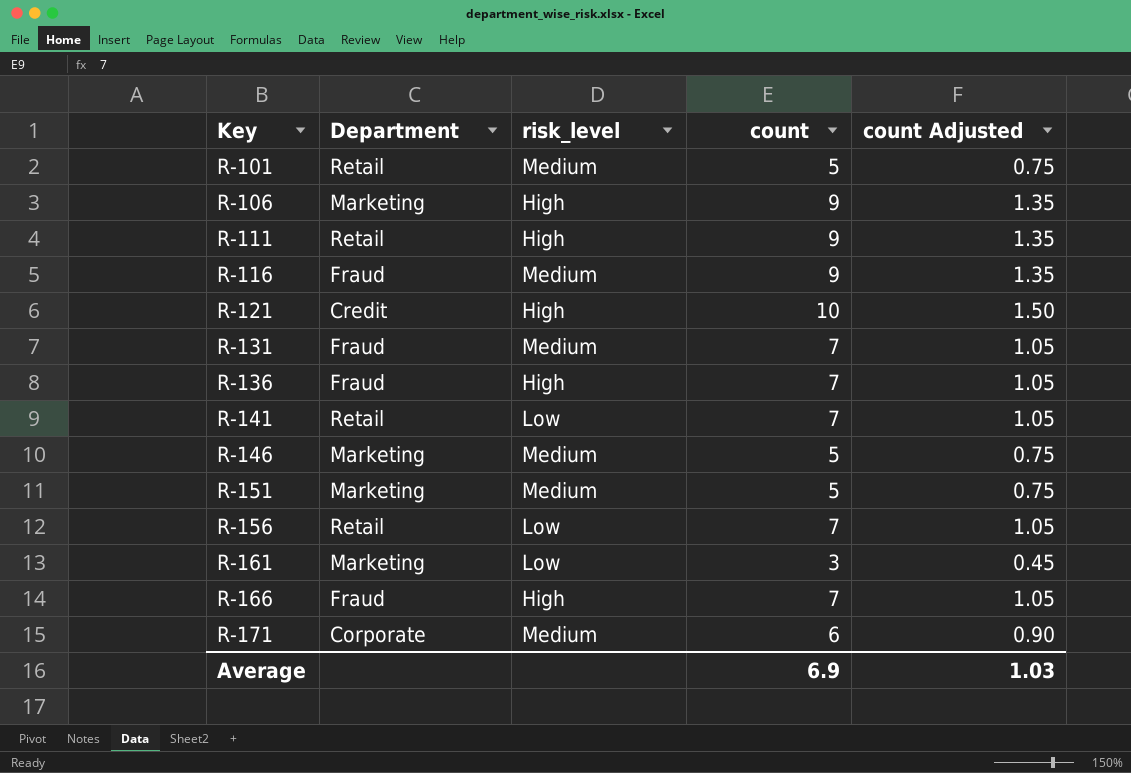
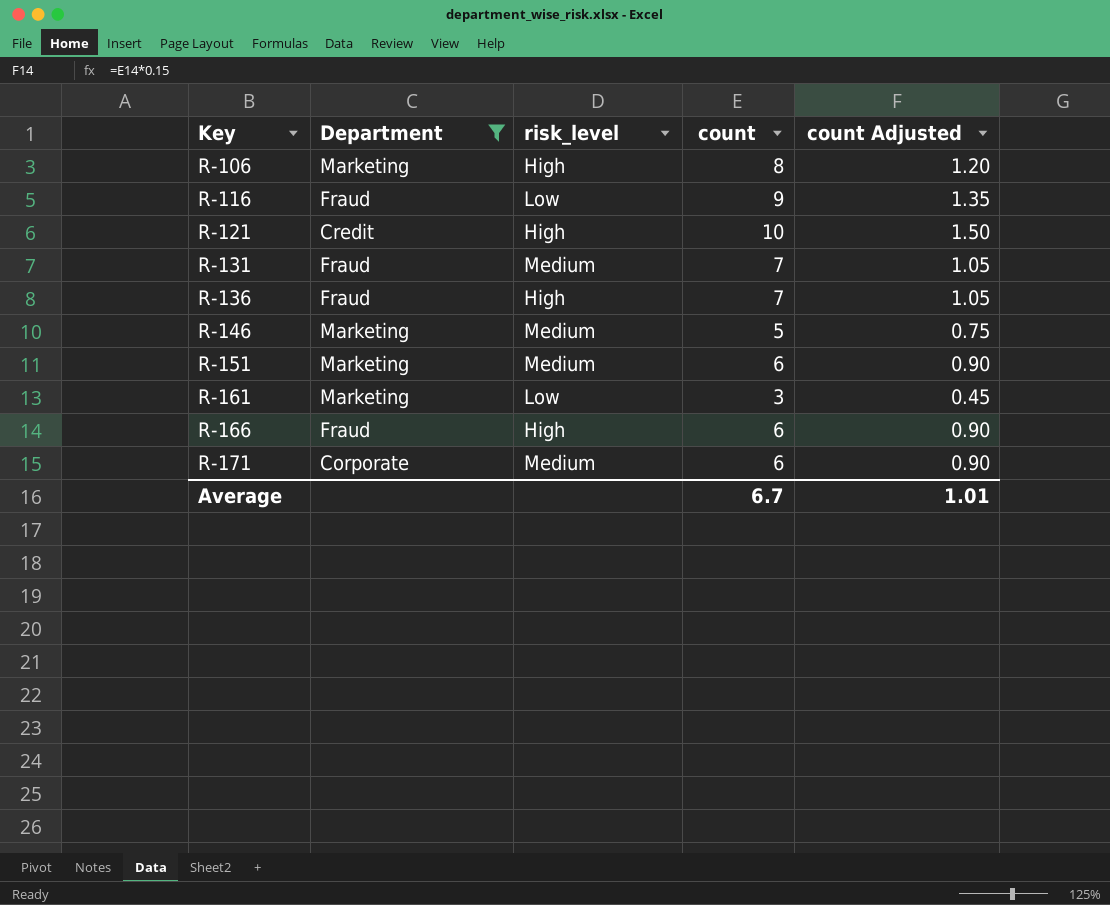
filter: none -> Department != Retail
R-106 | count: 9 -> 8
R-106 | count Adjusted: 1.35 -> 1.20
R-116 | risk_level: Medium -> Low
R-151 | count: 5 -> 6
R-151 | count Adjusted: 0.75 -> 0.90
R-166 | count: 7 -> 6
R-166 | count Adjusted: 1.05 -> 0.90
Average | count: 6.9 -> 6.7
Average | count Adjusted: 1.03 -> 1.01

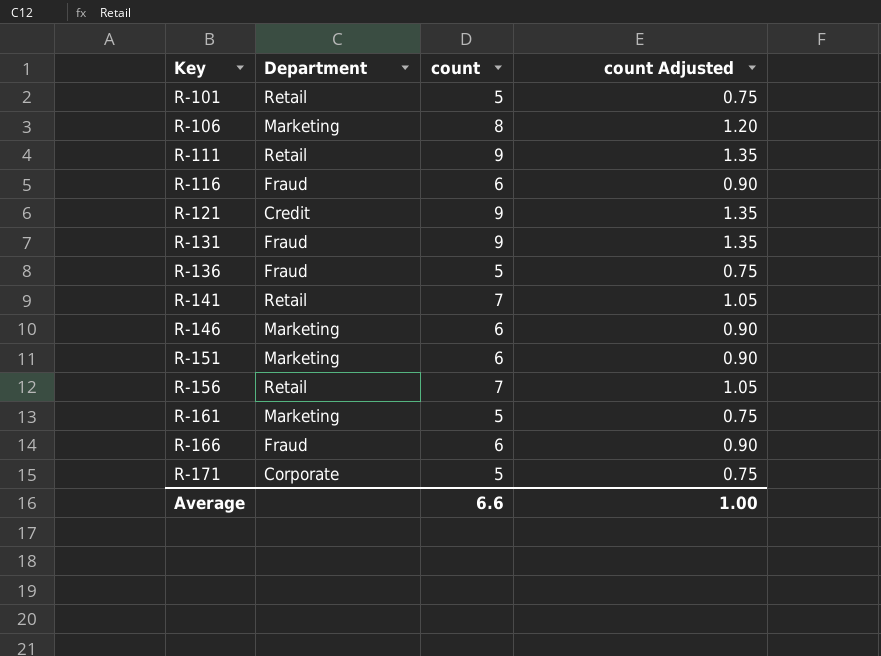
filter: Department != Retail -> none
column risk_level | position: 3 -> none
R-116 | count: 9 -> 6
R-116 | count Adjusted: 1.35 -> 0.90
R-121 | count: 10 -> 9
R-121 | count Adjusted: 1.50 -> 1.35
R-131 | count: 7 -> 9
R-131 | count Adjusted: 1.05 -> 1.35
R-136 | count: 7 -> 5
R-136 | count Adjusted: 1.05 -> 0.75
R-146 | count: 5 -> 6
R-146 | count Adjusted: 0.75 -> 0.90
R-161 | count: 3 -> 5
R-161 | count Adjusted: 0.45 -> 0.75
R-171 | count: 6 -> 5
R-171 | count Adjusted: 0.90 -> 0.75
Average | count: 6.7 -> 6.6
Average | count Adjusted: 1.01 -> 1.00

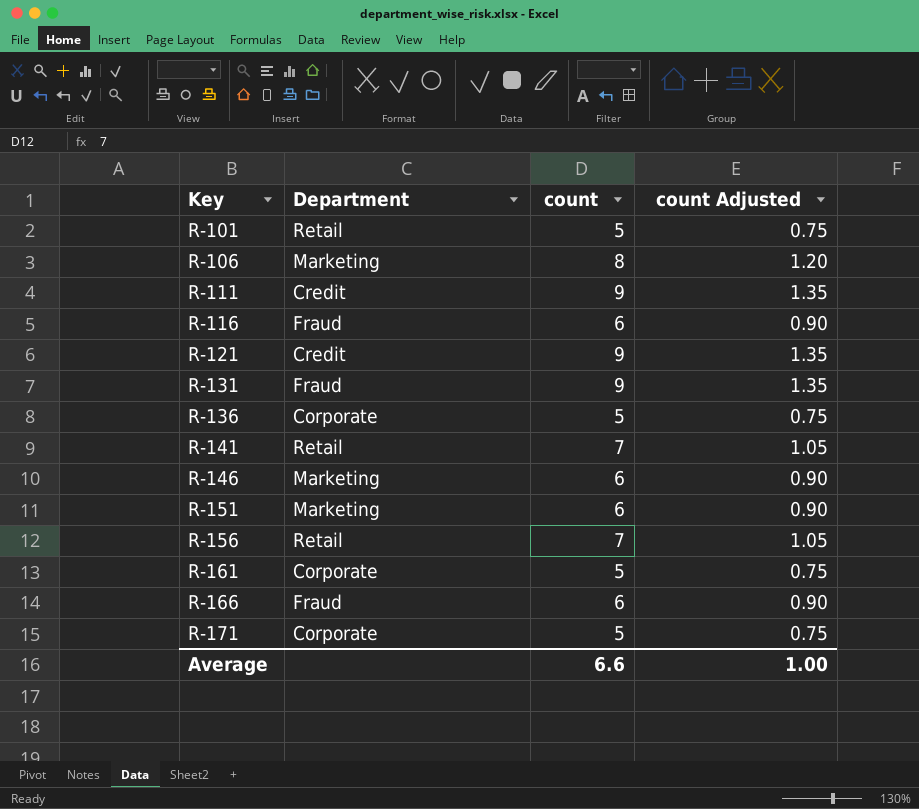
R-111 | Department: Retail -> Credit
R-136 | Department: Fraud -> Corporate
R-161 | Department: Marketing -> Corporate

